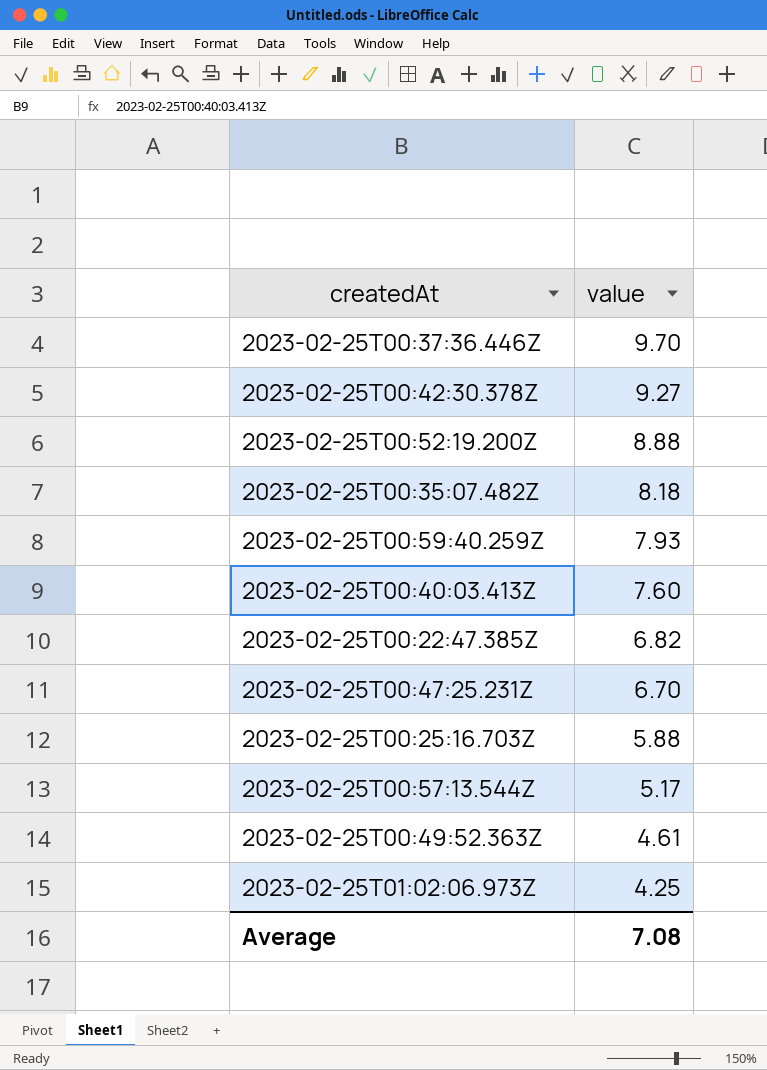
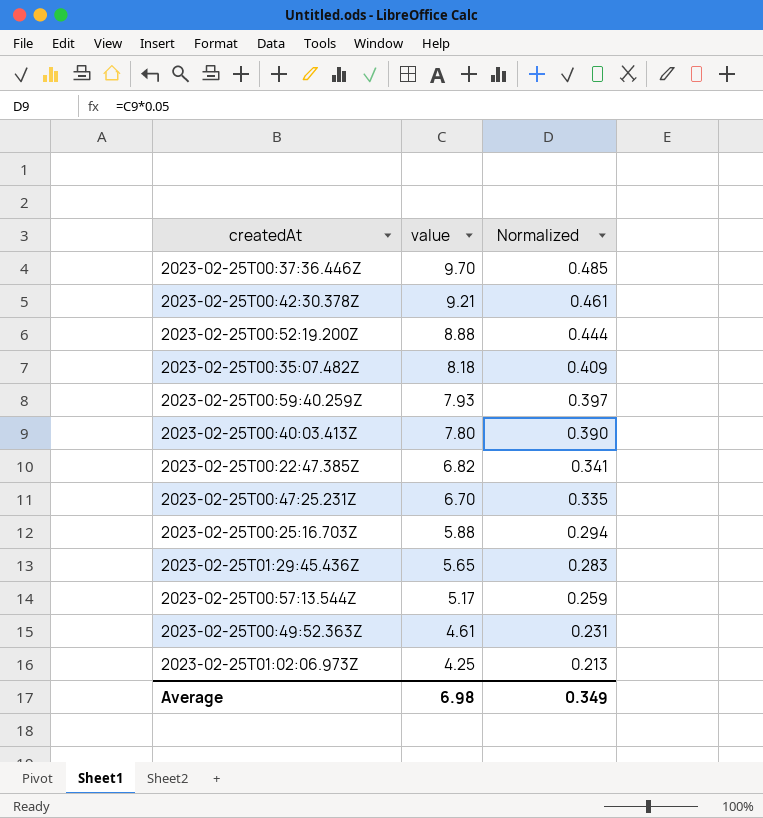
column Normalized | formula: none -> [value] * 0.05
2023-02-25T00:42:30.378Z | value: 9.27 -> 9.21
2023-02-25T00:40:03.413Z | value: 7.60 -> 7.80
row 2023-02-25T01:29:45.436Z: none -> 5.65 | 0.283
Average | value: 7.08 -> 6.98

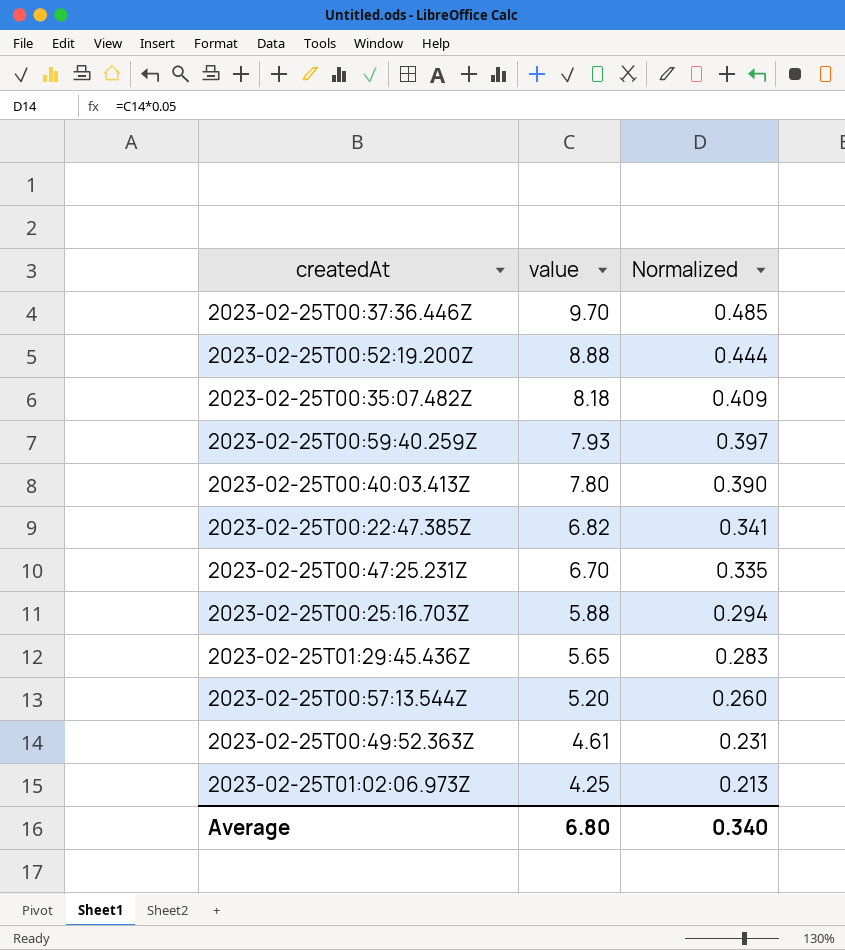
row 2023-02-25T00:42:30.378Z: 9.21 | 0.461 -> none
2023-02-25T00:57:13.544Z | value: 5.17 -> 5.20
2023-02-25T00:57:13.544Z | Normalized: 0.259 -> 0.260
Average | value: 6.98 -> 6.80
Average | Normalized: 0.349 -> 0.340

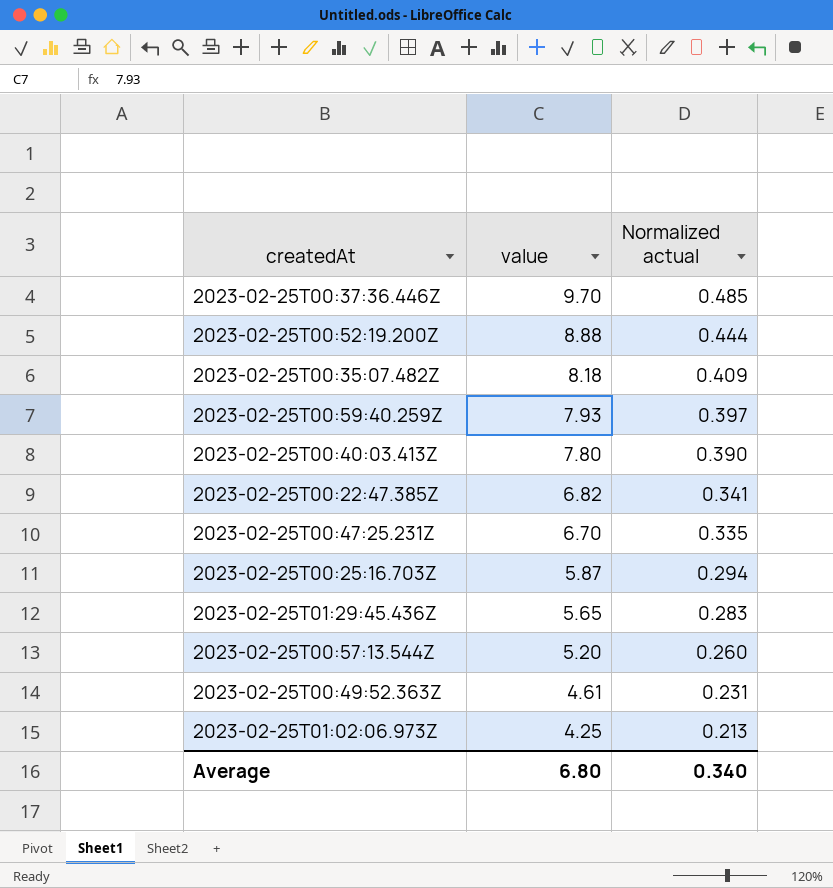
column name: Normalized -> Normalized actual
2023-02-25T00:25:16.703Z | value: 5.88 -> 5.87

